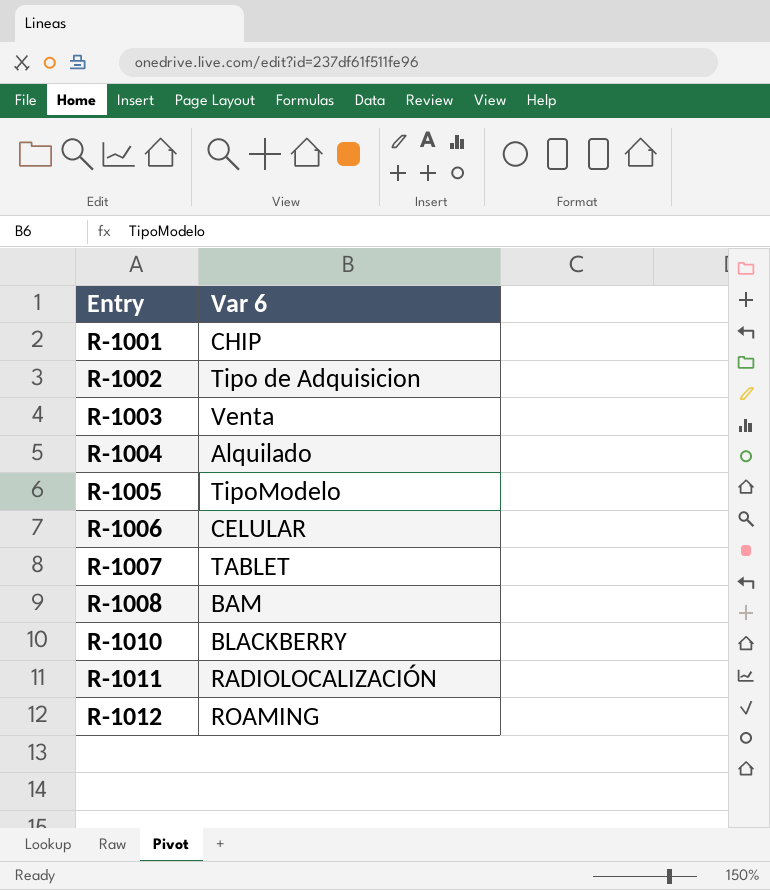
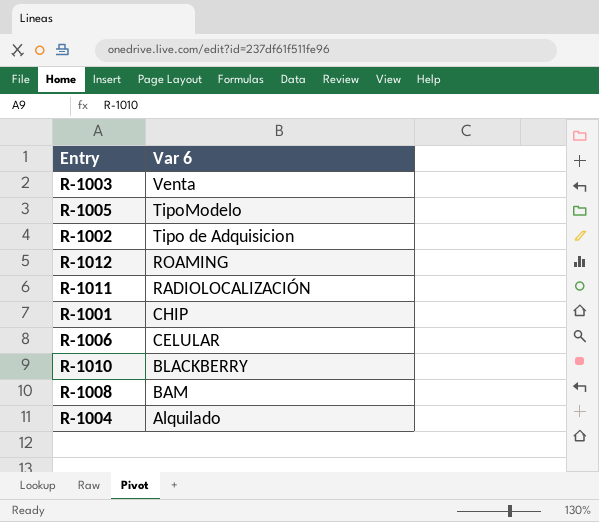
row order: Entry ascending -> Var 6 descending
row R-1007: TABLET -> none

